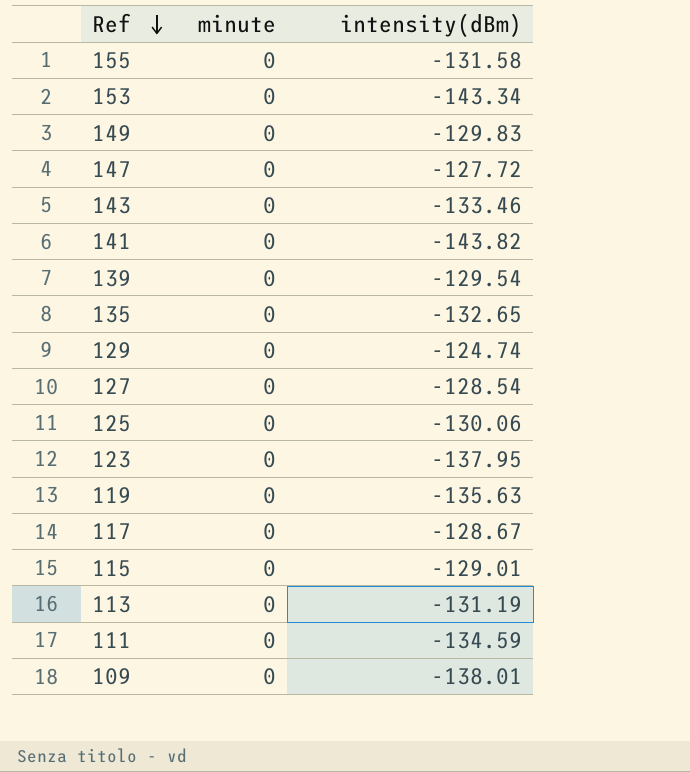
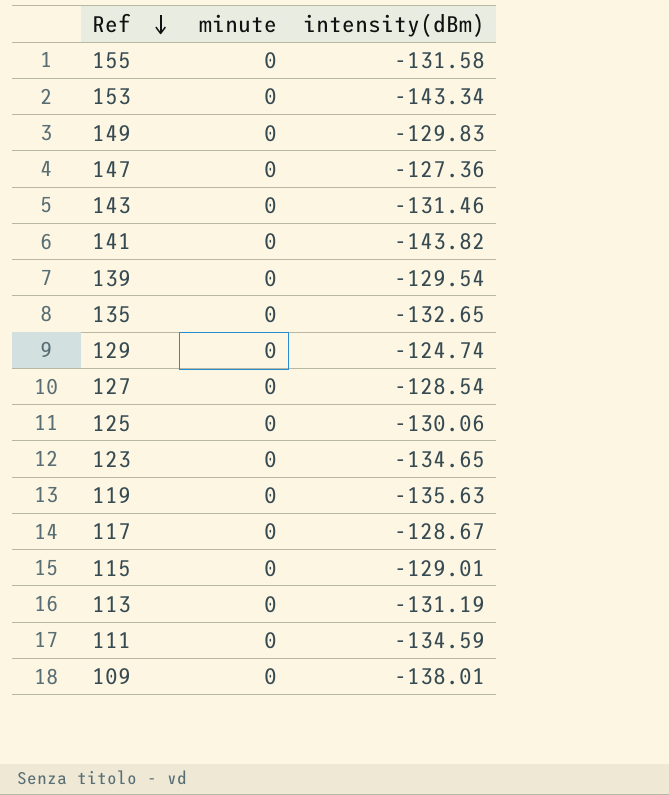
147 | intensity(dBm): -127.72 -> -127.36
143 | intensity(dBm): -133.46 -> -131.46
123 | intensity(dBm): -137.95 -> -134.65

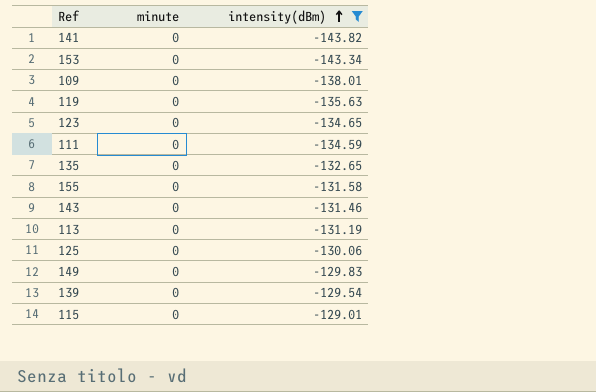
filter: none -> intensity(dBm) <= -129.01
row order: Ref descending -> intensity(dBm) ascending

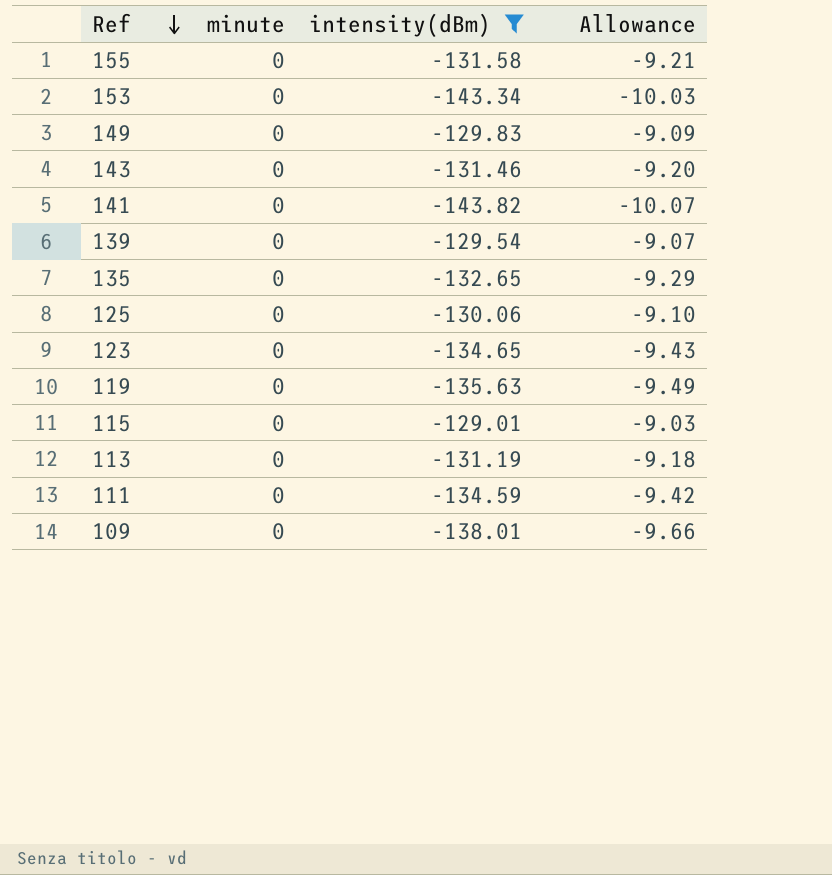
row order: intensity(dBm) ascending -> Ref descending
column Allowance | formula: none -> [intensity(dBm)] * 0.07

